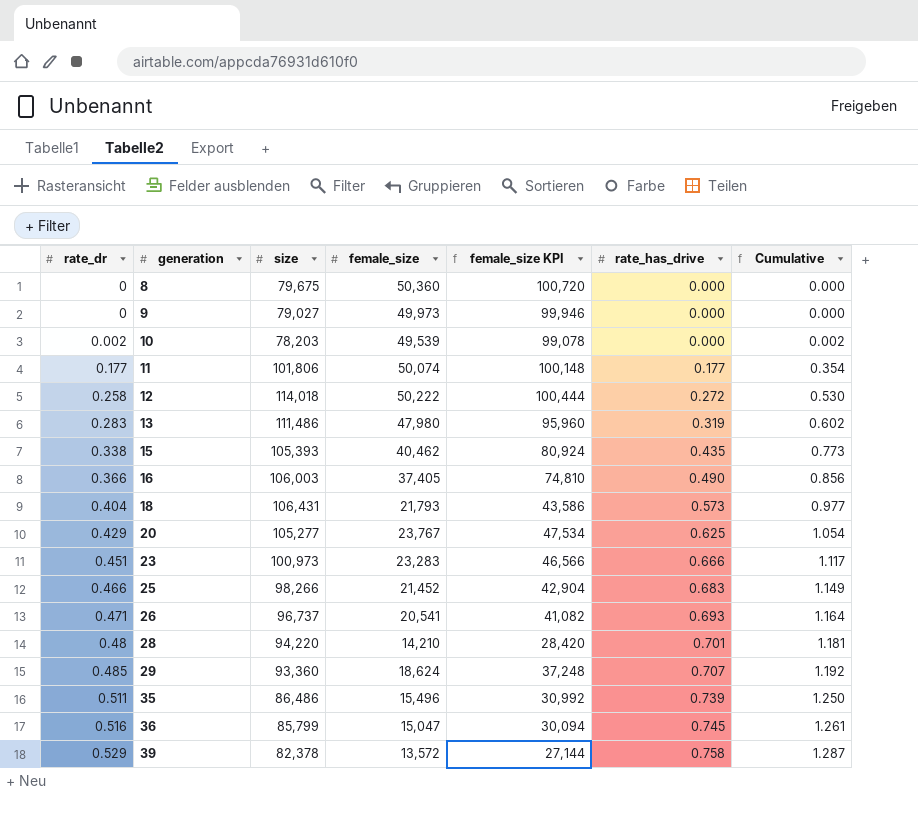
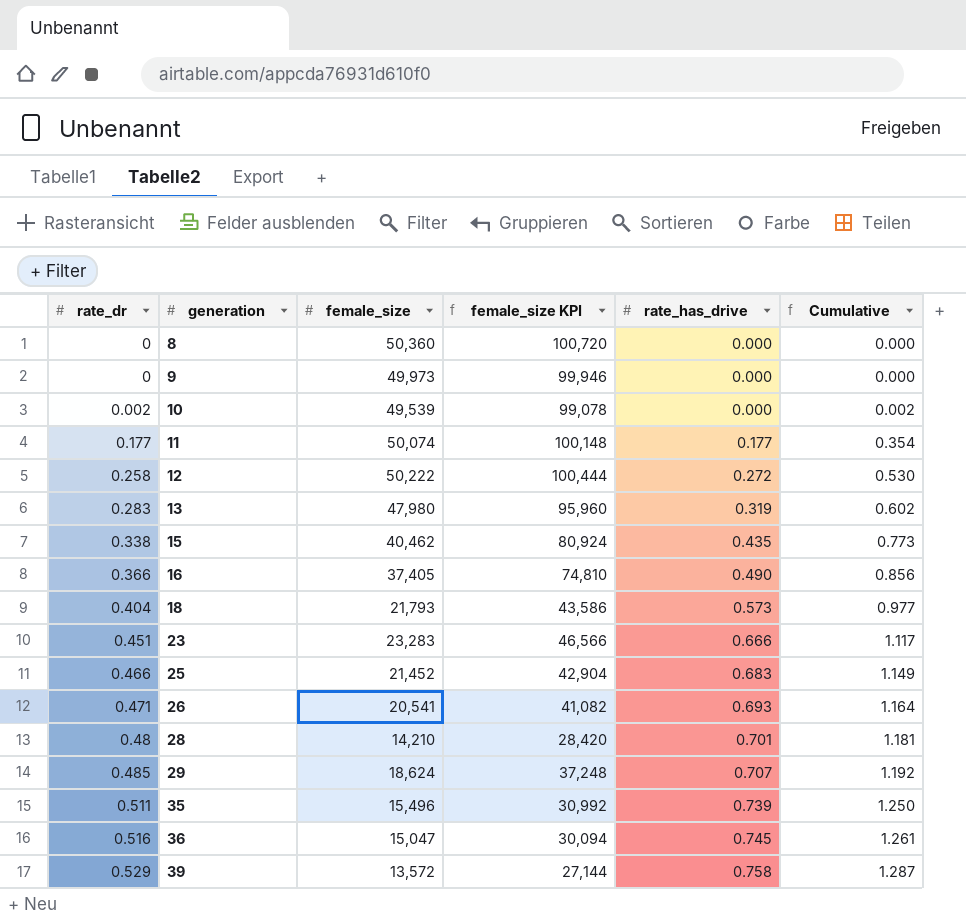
column size | position: 3 -> none
row 20: 0.429 | 105,277 | 23,767 | 47,534 | 0.625 | 1.054 -> none

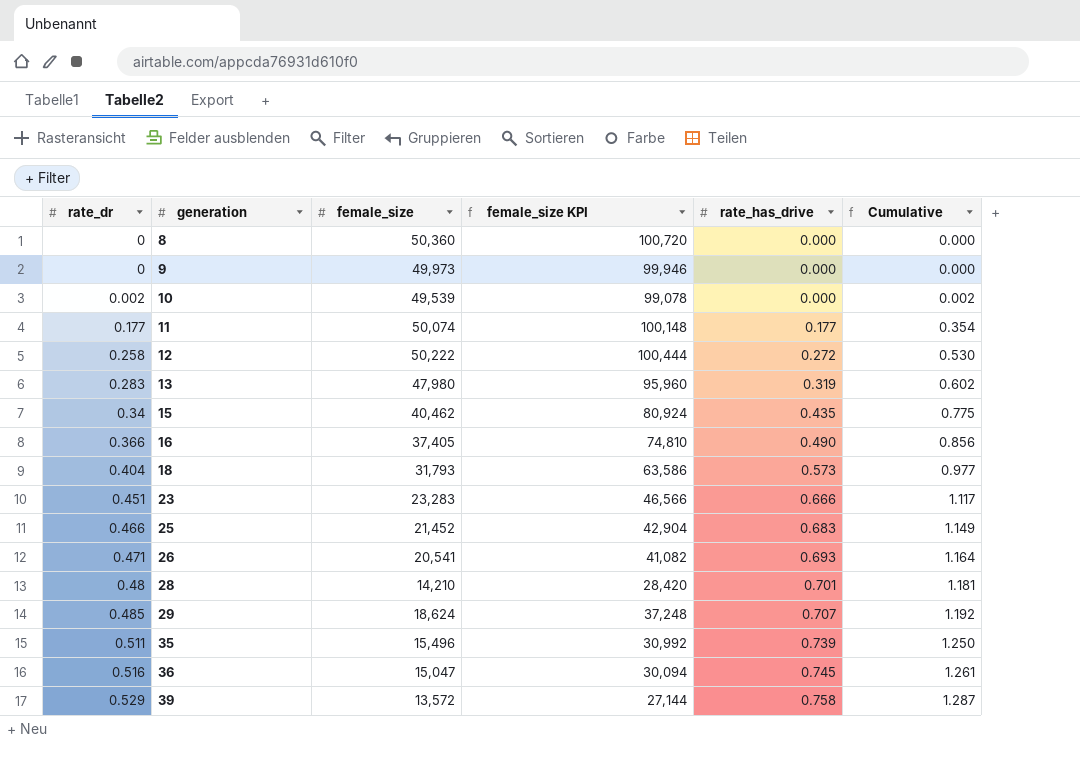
15 | rate_dr: 0.338 -> 0.34
15 | Cumulative: 0.773 -> 0.775
18 | female_size: 21,793 -> 31,793
18 | female_size KPI: 43,586 -> 63,586

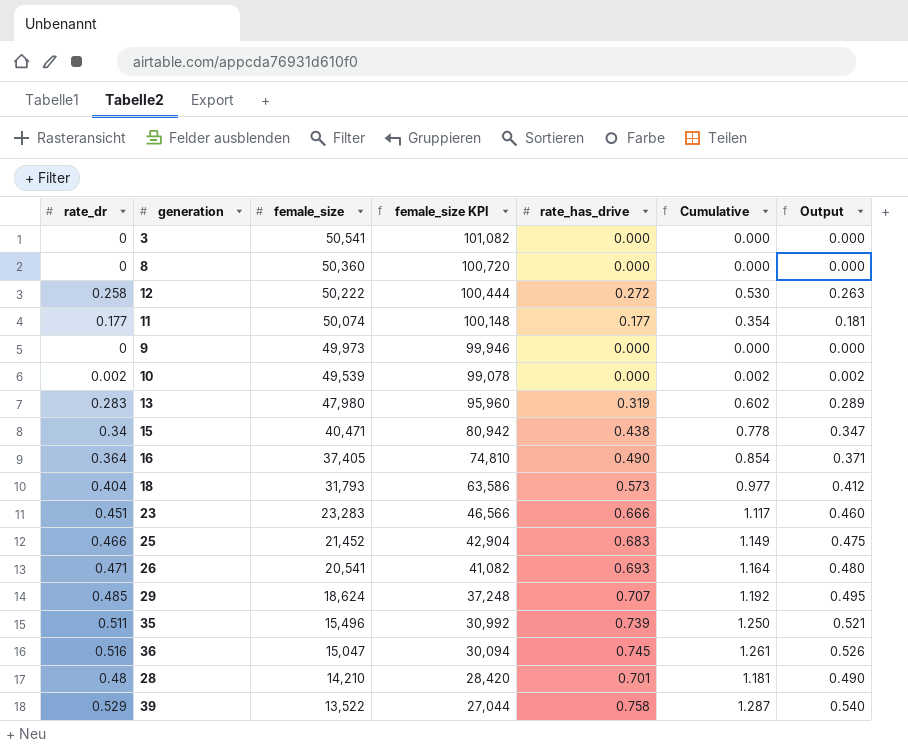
row order: rate_dr ascending -> female_size descending
column Output | formula: none -> [rate_dr] * 1.02
row 3: none -> 0 | 50,541 | 101,082 | 0.000 | 0.000 | 0.000
15 | female_size: 40,462 -> 40,471
15 | female_size KPI: 80,924 -> 80,942
15 | rate_has_drive: 0.435 -> 0.438
15 | Cumulative: 0.775 -> 0.778
16 | rate_dr: 0.366 -> 0.364
16 | Cumulative: 0.856 -> 0.854
39 | female_size: 13,572 -> 13,522
39 | female_size KPI: 27,144 -> 27,044

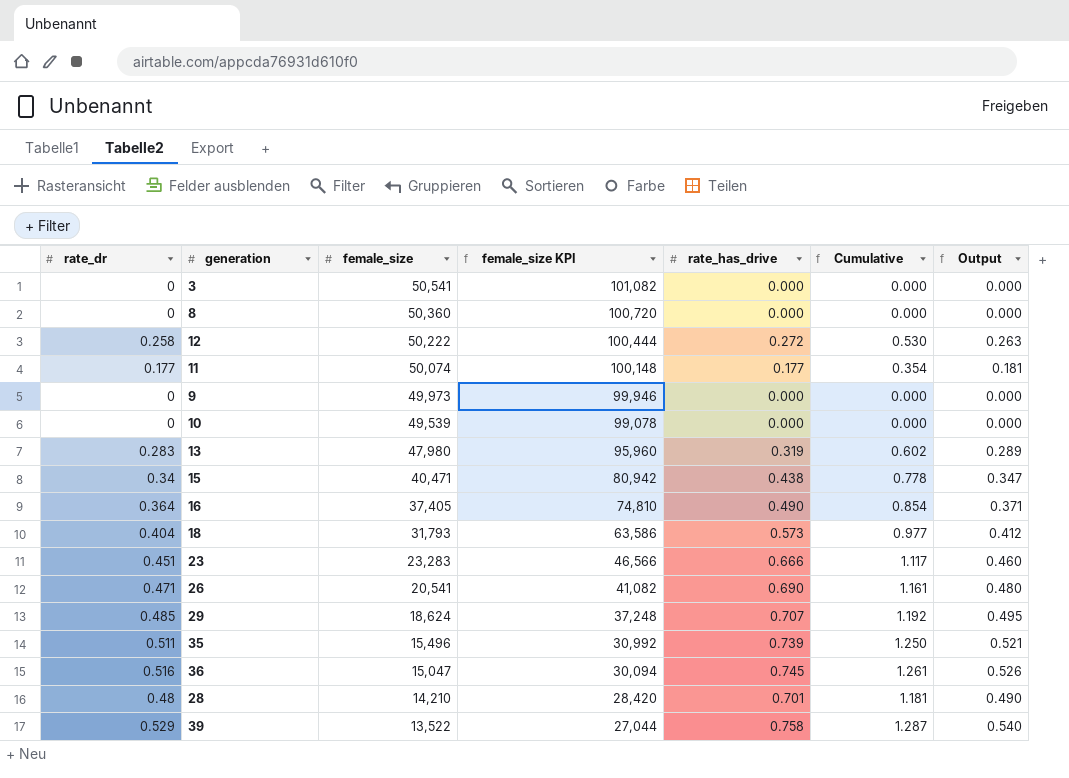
row 25: 0.466 | 21,452 | 42,904 | 0.683 | 1.149 | 0.475 -> none
10 | rate_dr: 0.002 -> 0
10 | Cumulative: 0.002 -> 0.000
10 | Output: 0.002 -> 0.000
26 | rate_has_drive: 0.693 -> 0.690
26 | Cumulative: 1.164 -> 1.161

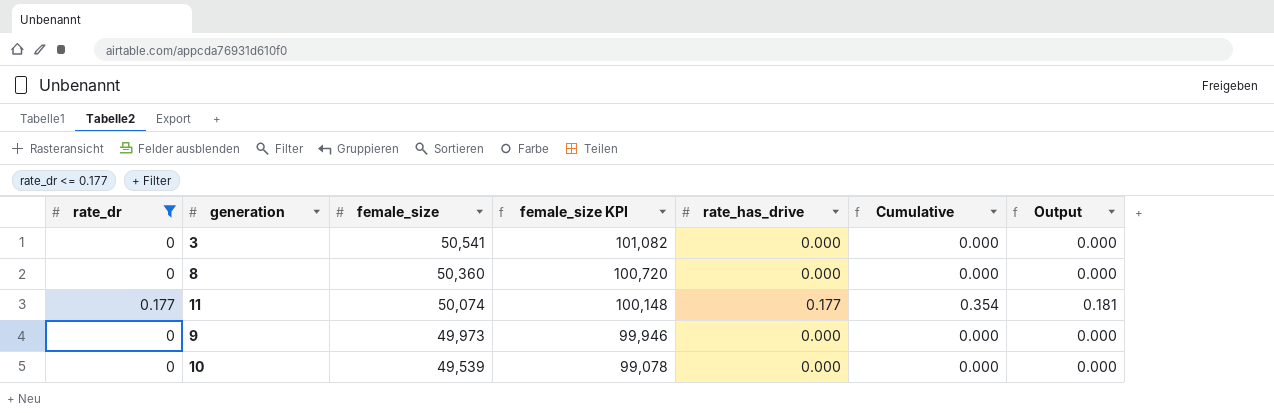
filter: none -> rate_dr <= 0.177

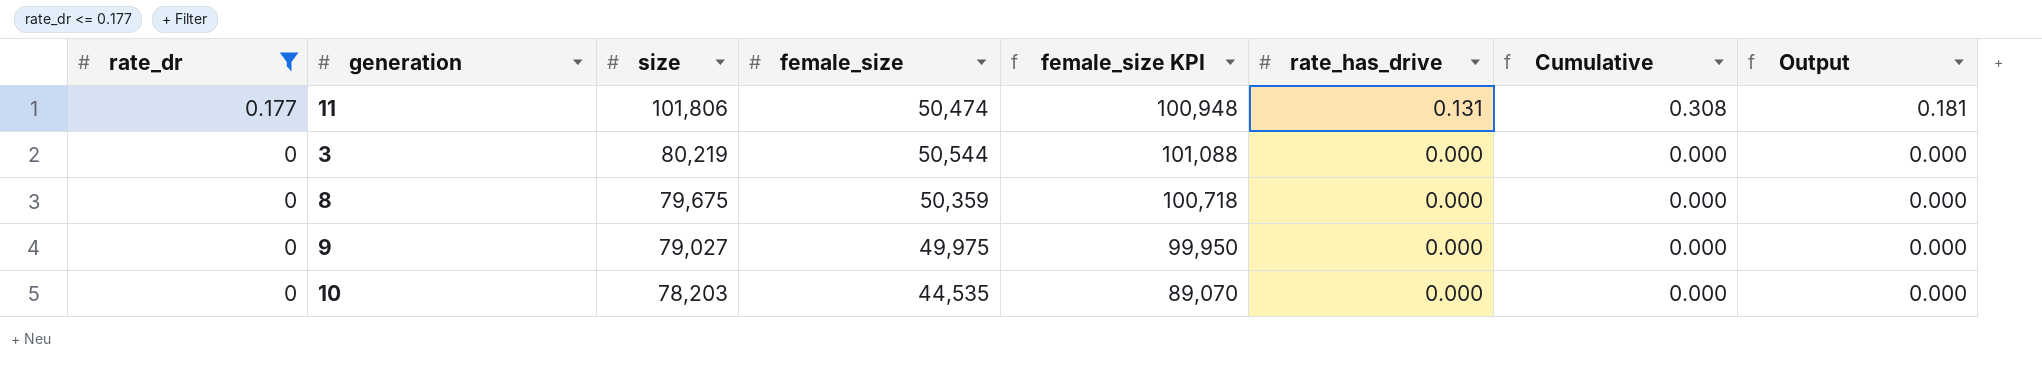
row order: female_size descending -> rate_dr descending
column size | position: none -> 3
11 | female_size: 50,074 -> 50,474
11 | female_size KPI: 100,148 -> 100,948
11 | rate_has_drive: 0.177 -> 0.131
11 | Cumulative: 0.354 -> 0.308
3 | female_size: 50,541 -> 50,544
3 | female_size KPI: 101,082 -> 101,088
8 | female_size: 50,360 -> 50,359
8 | female_size KPI: 100,720 -> 100,718
9 | female_size: 49,973 -> 49,975
9 | female_size KPI: 99,946 -> 99,950
10 | female_size: 49,539 -> 44,535
10 | female_size KPI: 99,078 -> 89,070

